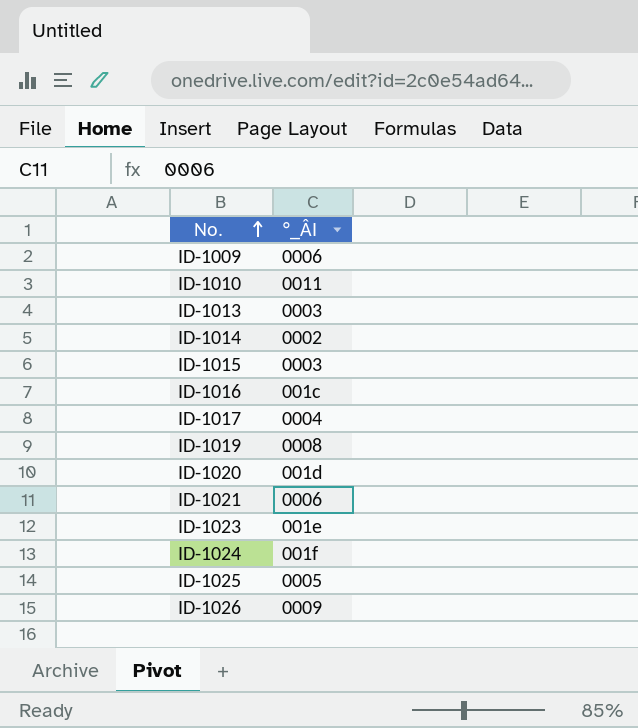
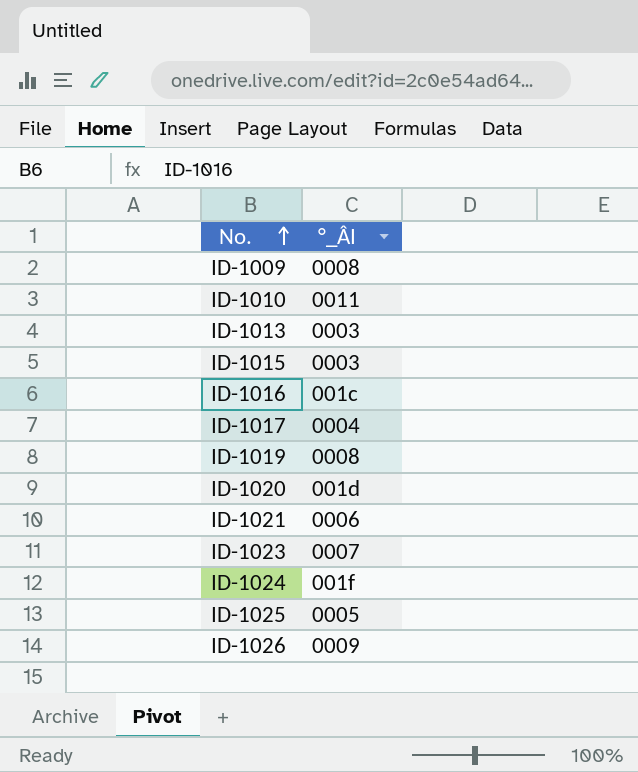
row ID-1014: 0002 -> none
ID-1009 | °_ÂI: 0006 -> 0008
ID-1023 | °_ÂI: 001e -> 0007

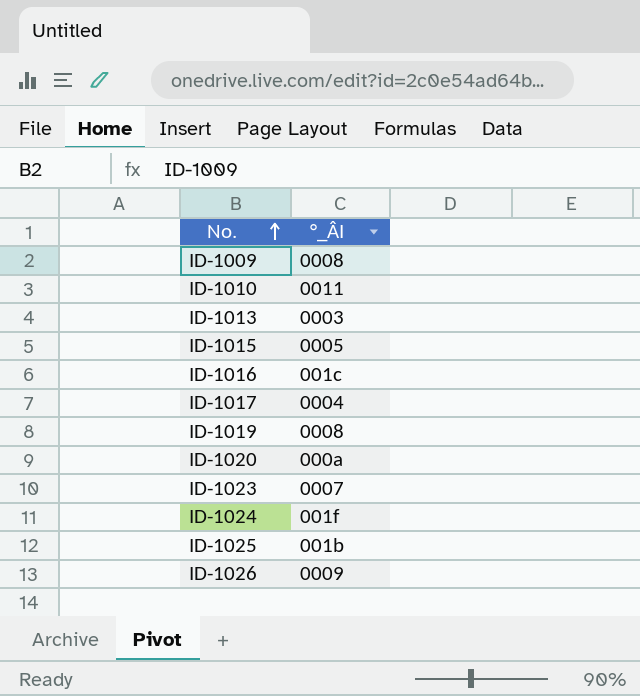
row ID-1021: 0006 -> none
ID-1015 | °_ÂI: 0003 -> 0005
ID-1020 | °_ÂI: 001d -> 000a
ID-1025 | °_ÂI: 0005 -> 001b

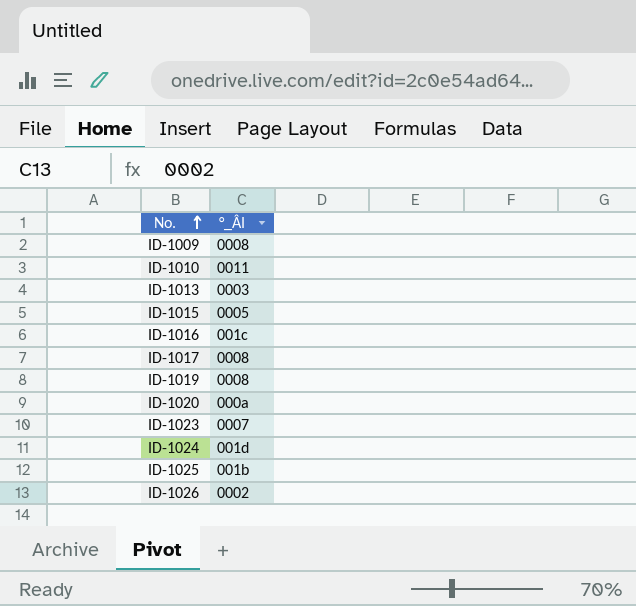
ID-1017 | °_ÂI: 0004 -> 0008
ID-1024 | °_ÂI: 001f -> 001d
ID-1026 | °_ÂI: 0009 -> 0002

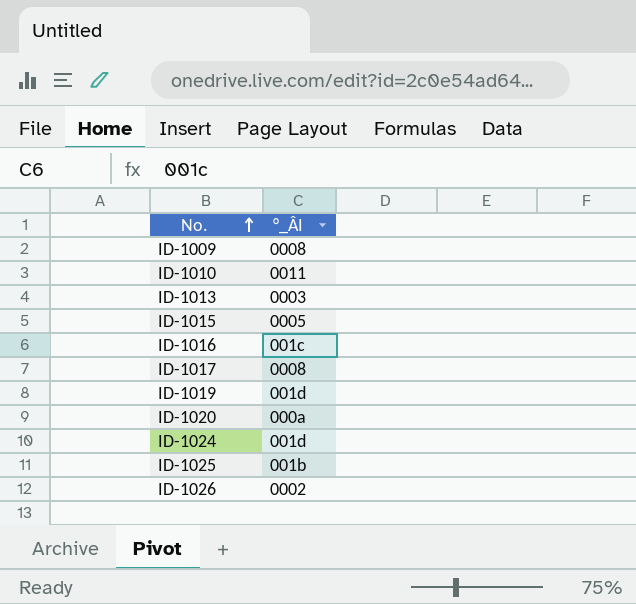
row ID-1023: 0007 -> none
ID-1019 | °_ÂI: 0008 -> 001d

